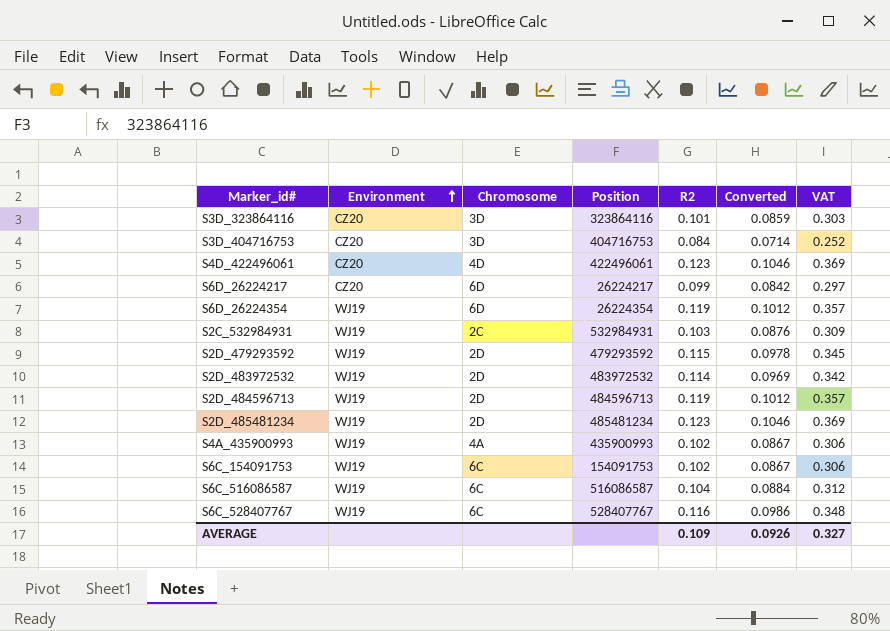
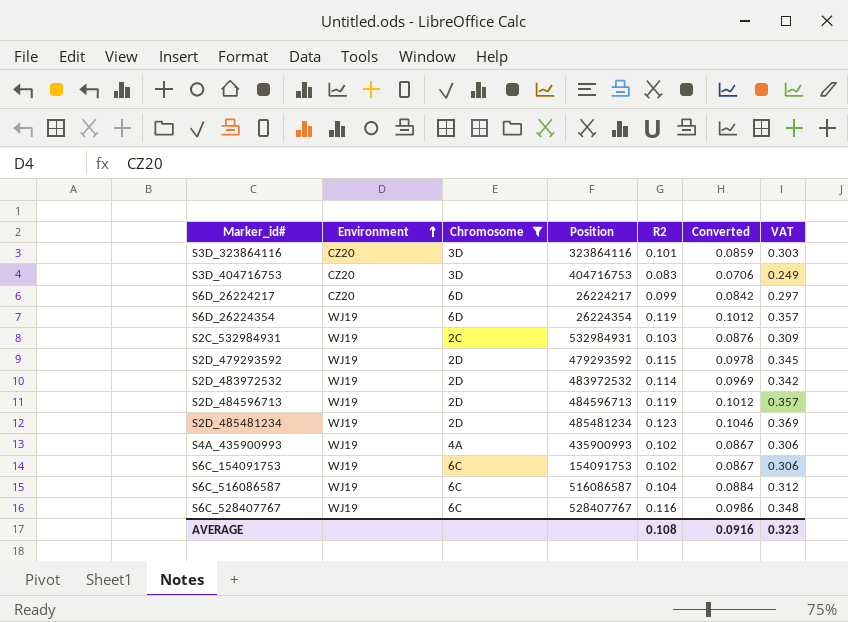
filter: none -> Chromosome != 4D
S3D_404716753 | R2: 0.084 -> 0.083
S3D_404716753 | Converted: 0.0714 -> 0.0706
S3D_404716753 | VAT: 0.252 -> 0.249
AVERAGE | R2: 0.109 -> 0.108
AVERAGE | Converted: 0.0926 -> 0.0916
AVERAGE | VAT: 0.327 -> 0.323

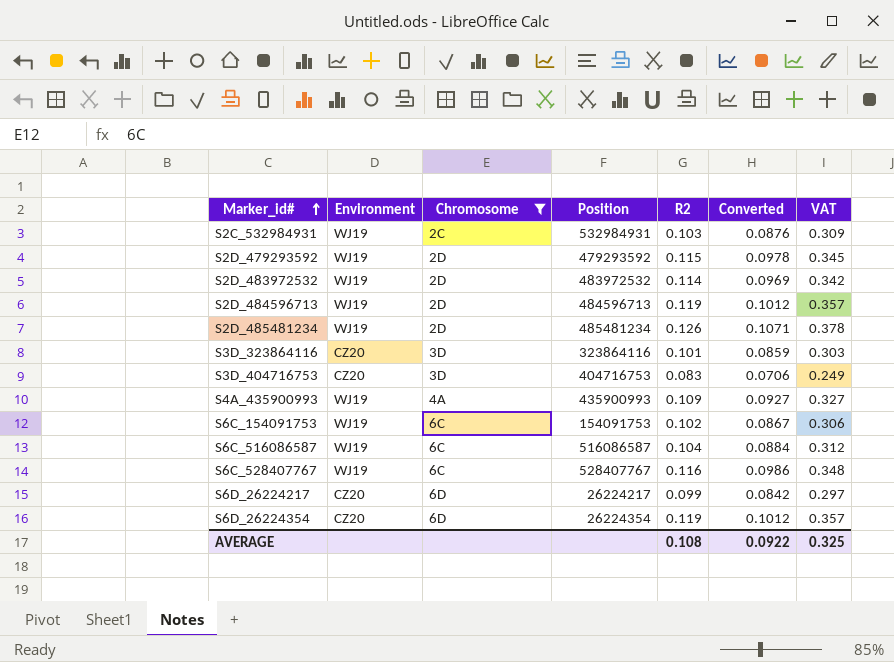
row order: Environment ascending -> Marker_id# ascending
S2D_485481234 | R2: 0.123 -> 0.126
S2D_485481234 | Converted: 0.1046 -> 0.1071
S2D_485481234 | VAT: 0.369 -> 0.378
S4A_435900993 | R2: 0.102 -> 0.109
S4A_435900993 | Converted: 0.0867 -> 0.0927
S4A_435900993 | VAT: 0.306 -> 0.327
S6D_26224354 | Environment: WJ19 -> CZ20
AVERAGE | Converted: 0.0916 -> 0.0922
AVERAGE | VAT: 0.323 -> 0.325

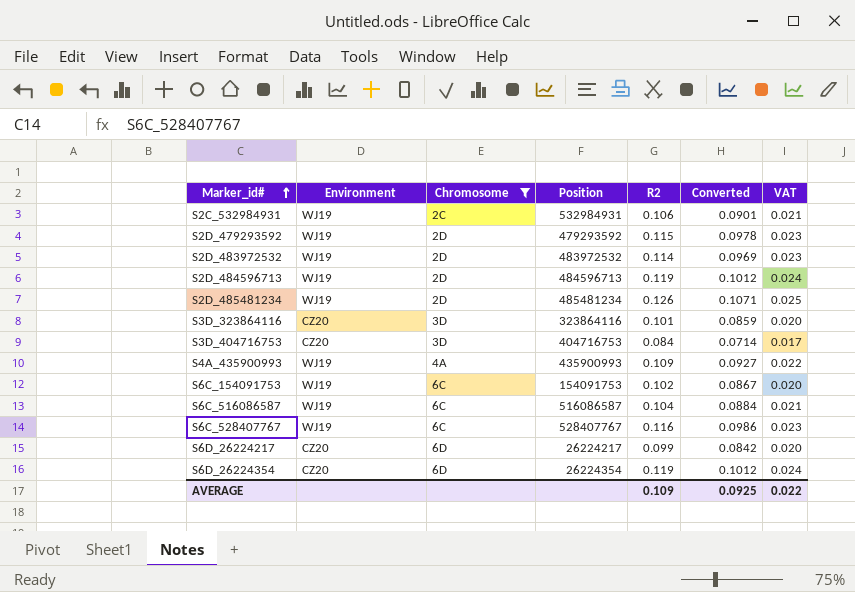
column VAT | formula: [R2] * 3 -> [R2] * 0.2
S2C_532984931 | R2: 0.103 -> 0.106
S2C_532984931 | Converted: 0.0876 -> 0.0901
S3D_404716753 | R2: 0.083 -> 0.084
S3D_404716753 | Converted: 0.0706 -> 0.0714
AVERAGE | R2: 0.108 -> 0.109
AVERAGE | Converted: 0.0922 -> 0.0925
AVERAGE | VAT: 0.325 -> 0.022

